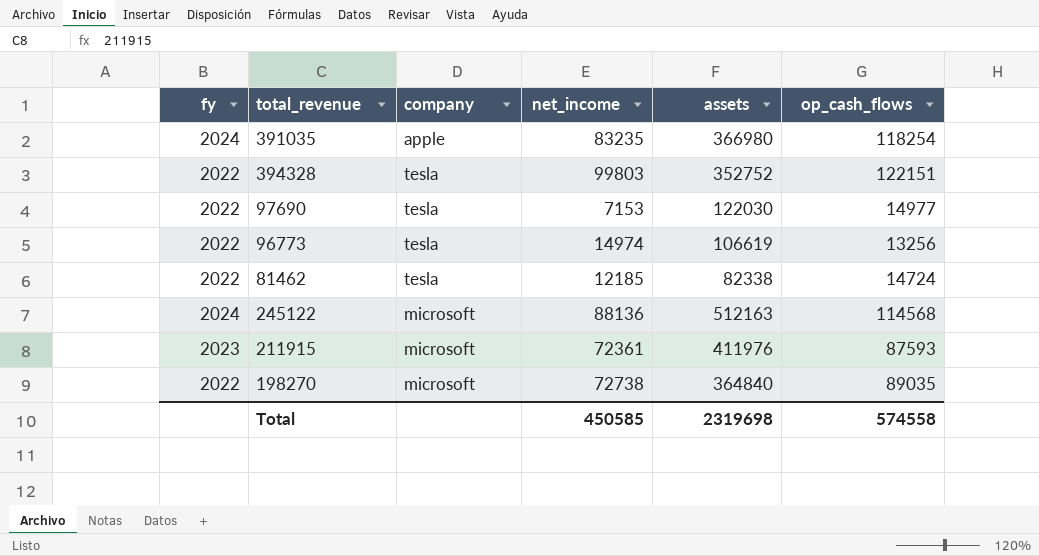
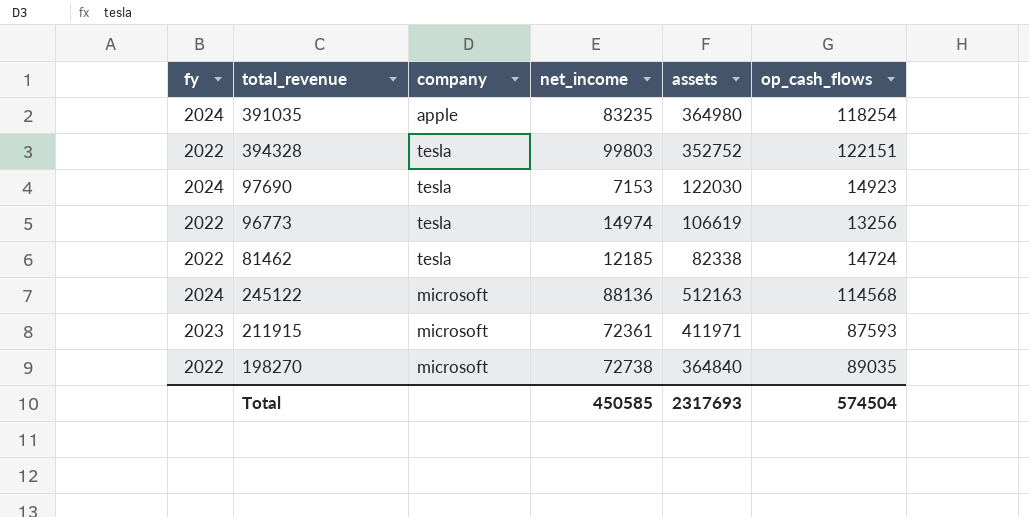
391035 | assets: 366980 -> 364980
97690 | fy: 2022 -> 2024
97690 | op_cash_flows: 14977 -> 14923
211915 | assets: 411976 -> 411971
Total | assets: 2319698 -> 2317693
Total | op_cash_flows: 574558 -> 574504

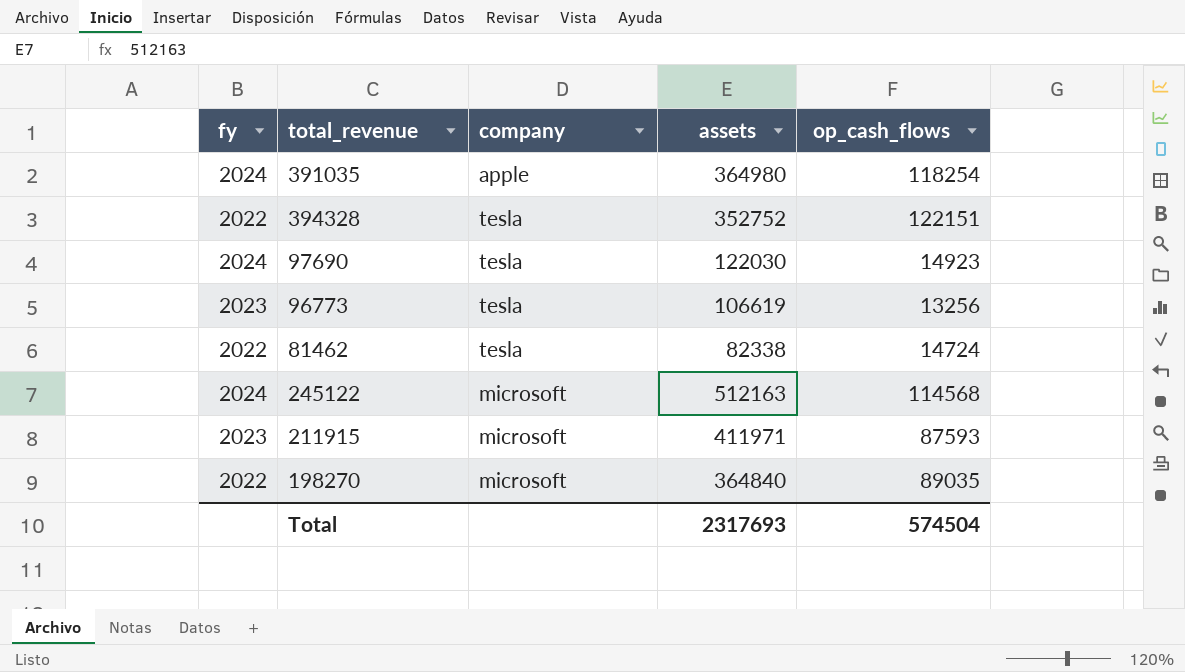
column net_income | position: 4 -> none
96773 | fy: 2022 -> 2023

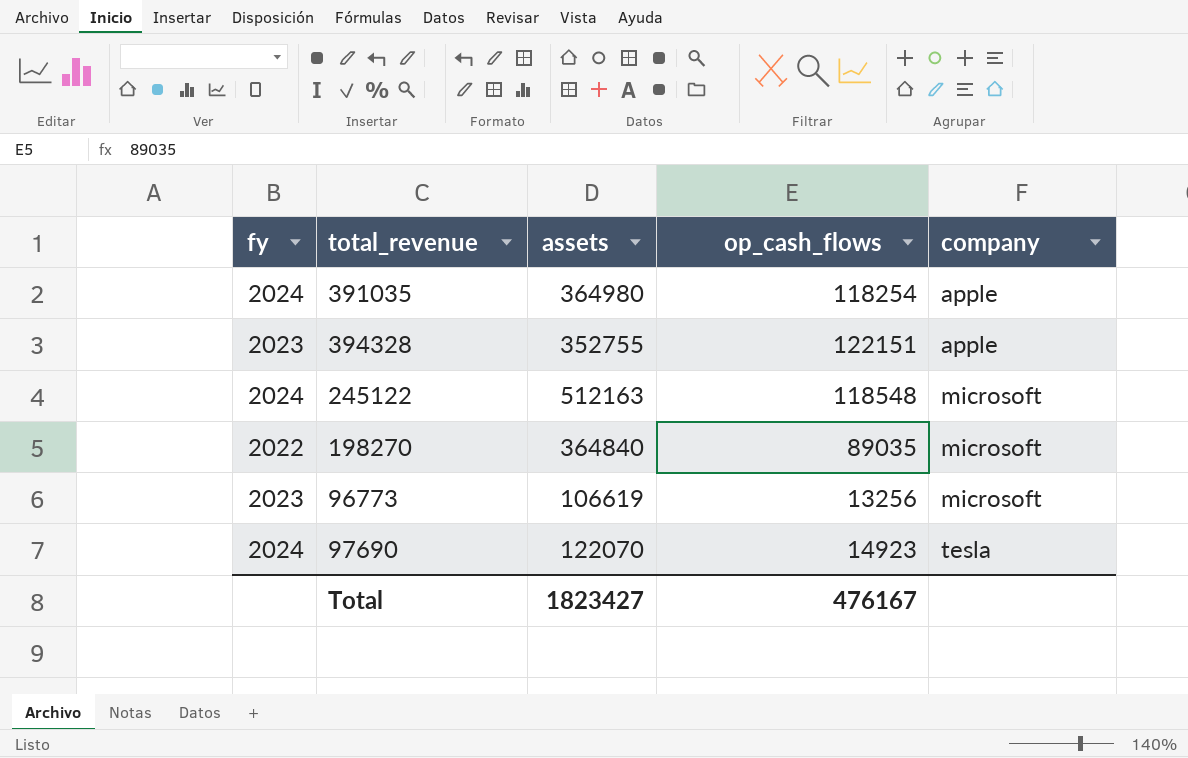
row order: none -> company ascending
column company | position: 3 -> 5
row 81462: 2022 | tesla | 82338 | 14724 -> none
row 211915: 2023 | microsoft | 411971 | 87593 -> none
394328 | fy: 2022 -> 2023
394328 | assets: 352752 -> 352755
394328 | company: tesla -> apple
245122 | op_cash_flows: 114568 -> 118548
96773 | company: tesla -> microsoft
97690 | assets: 122030 -> 122070
Total | assets: 2317693 -> 1823427
Total | op_cash_flows: 574504 -> 476167

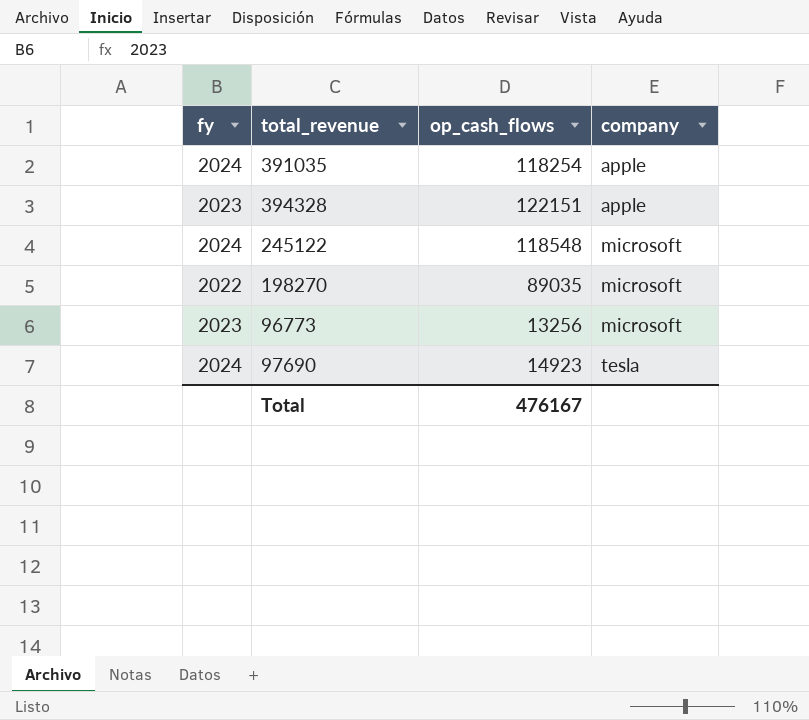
column assets | position: 3 -> none

